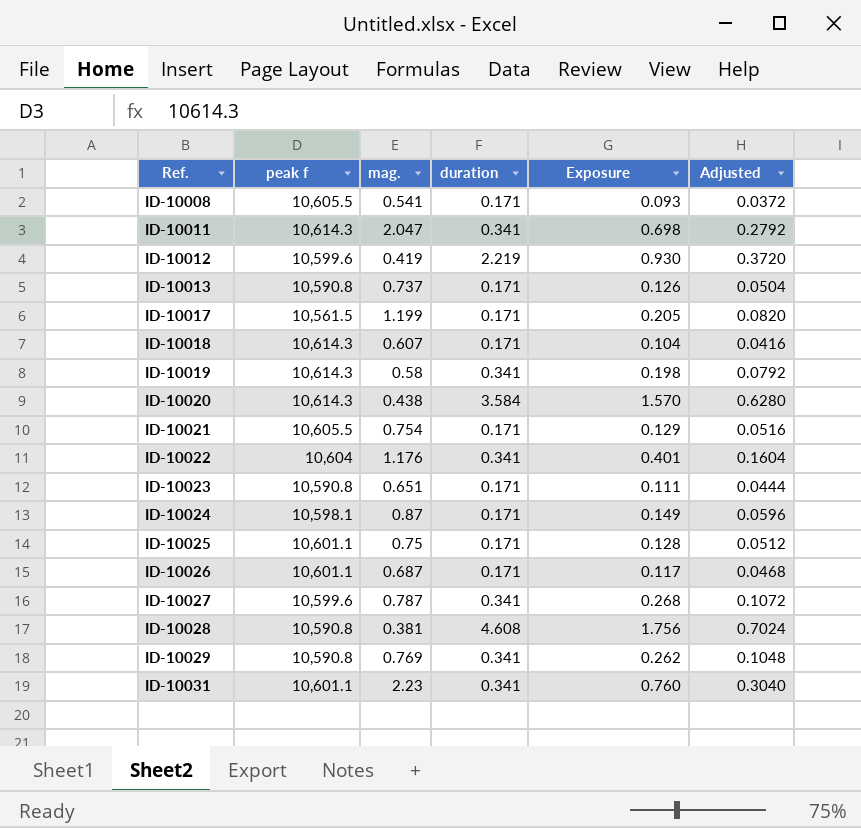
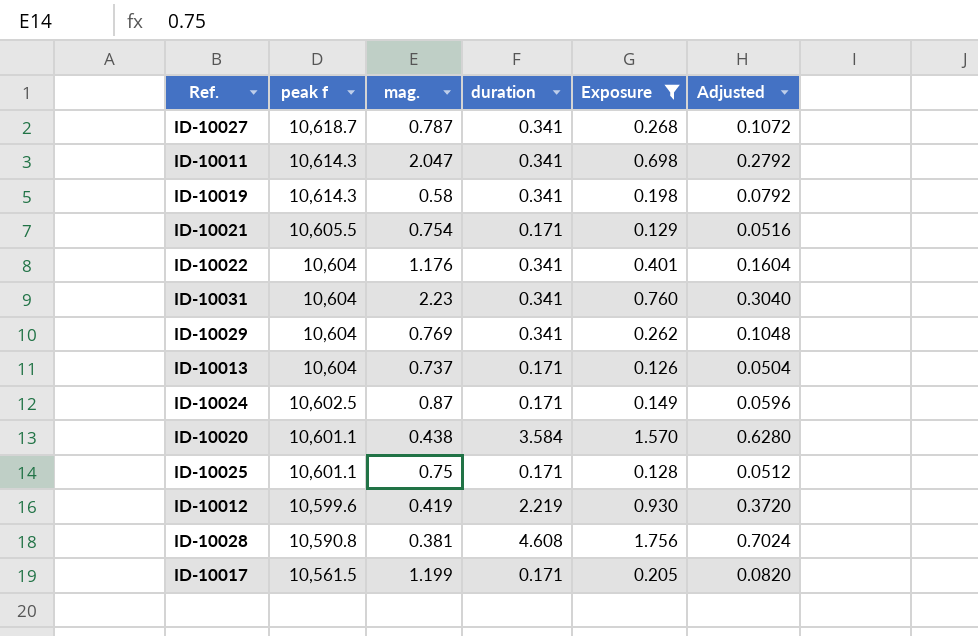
filter: none -> Exposure >= 0.126
row order: Ref. ascending -> peak f descending
ID-10027 | peak f: 10,599.6 -> 10,618.7
ID-10031 | peak f: 10,601.1 -> 10,604
ID-10029 | peak f: 10,590.8 -> 10,604
ID-10013 | peak f: 10,590.8 -> 10,604
ID-10024 | peak f: 10,598.1 -> 10,602.5
ID-10020 | peak f: 10,614.3 -> 10,601.1

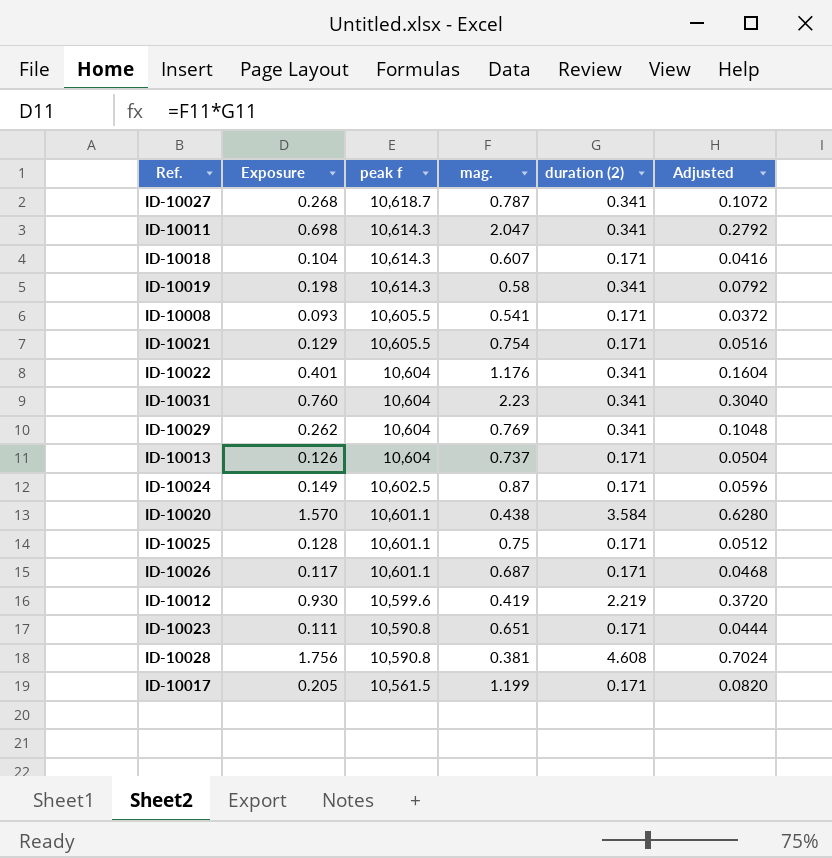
filter: Exposure >= 0.126 -> none
column Exposure | position: 5 -> 2
column name: duration -> duration (2)

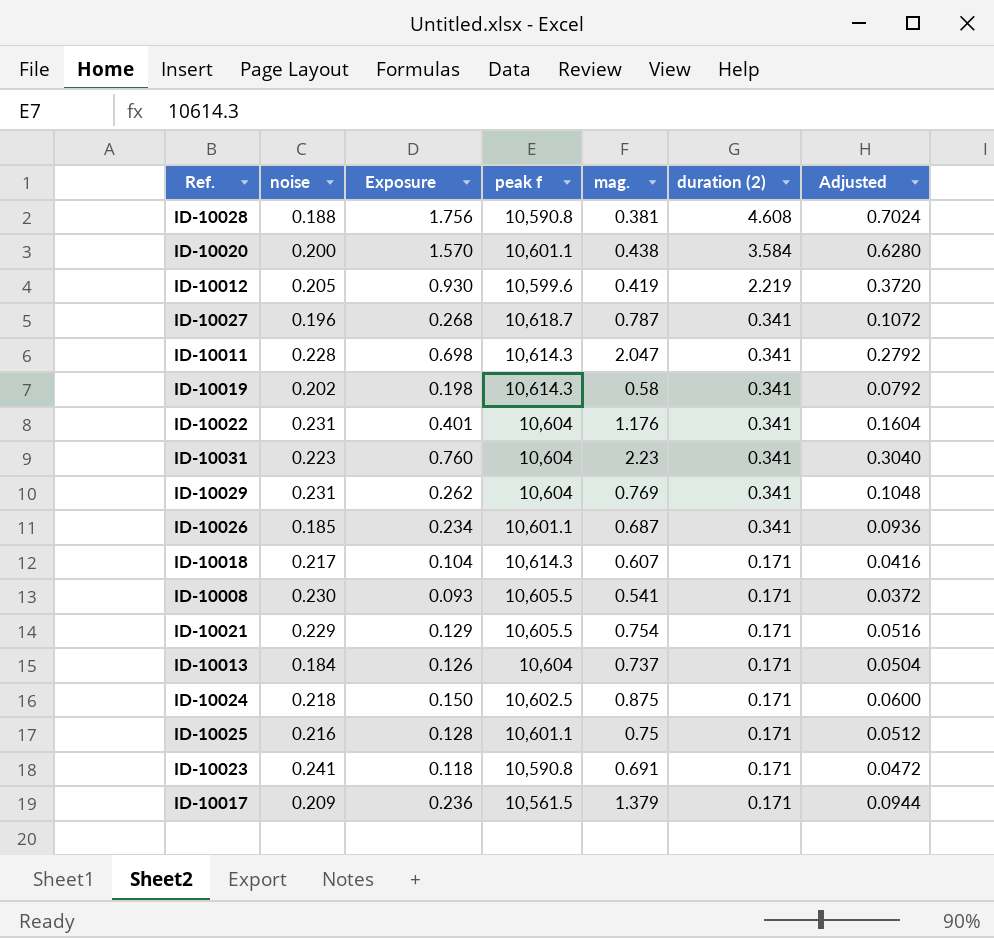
row order: peak f descending -> duration (2) descending
column noise | position: none -> 2
ID-10026 | Exposure: 0.117 -> 0.234
ID-10026 | duration (2): 0.171 -> 0.341
ID-10026 | Adjusted: 0.0468 -> 0.0936
ID-10024 | Exposure: 0.149 -> 0.150
ID-10024 | mag.: 0.87 -> 0.875
ID-10024 | Adjusted: 0.0596 -> 0.0600
ID-10023 | Exposure: 0.111 -> 0.118
ID-10023 | mag.: 0.651 -> 0.691
ID-10023 | Adjusted: 0.0444 -> 0.0472
ID-10017 | Exposure: 0.205 -> 0.236
ID-10017 | mag.: 1.199 -> 1.379
ID-10017 | Adjusted: 0.0820 -> 0.0944

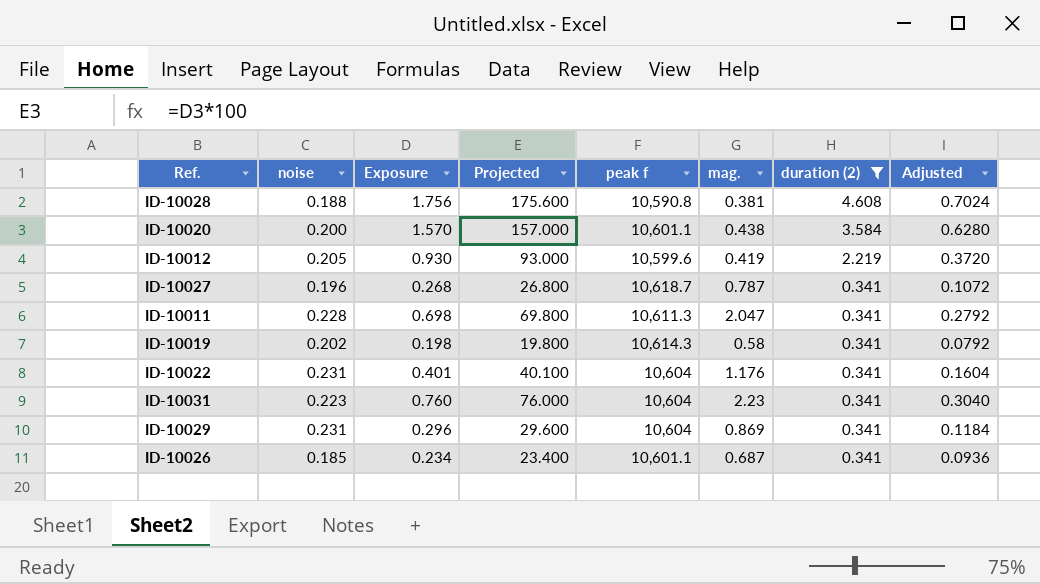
filter: none -> duration (2) != 0.171
column Projected | formula: none -> [Exposure] * 100
ID-10011 | peak f: 10,614.3 -> 10,611.3
ID-10029 | Exposure: 0.262 -> 0.296
ID-10029 | mag.: 0.769 -> 0.869
ID-10029 | Adjusted: 0.1048 -> 0.1184

